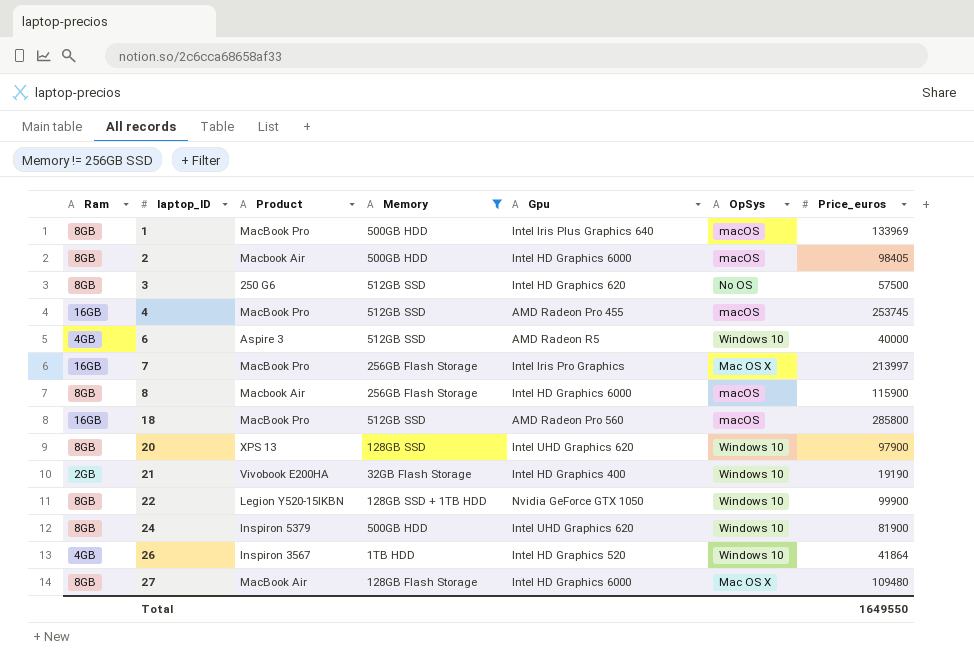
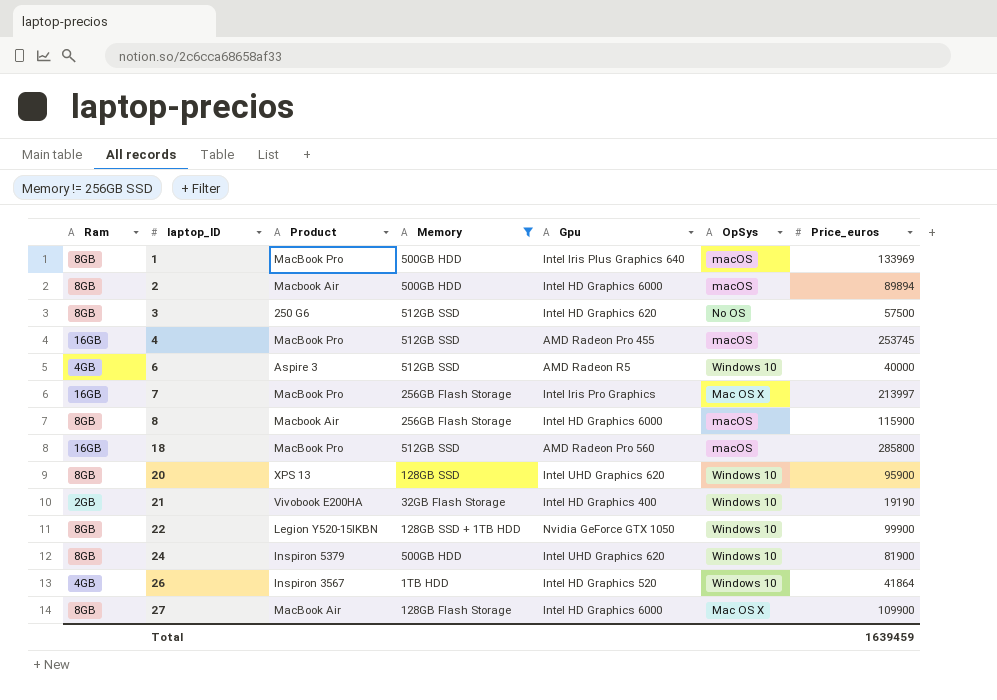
2 | Price_euros: 98405 -> 89894
20 | Price_euros: 97900 -> 95900
27 | Price_euros: 109480 -> 109900
Total | Price_euros: 1649550 -> 1639459

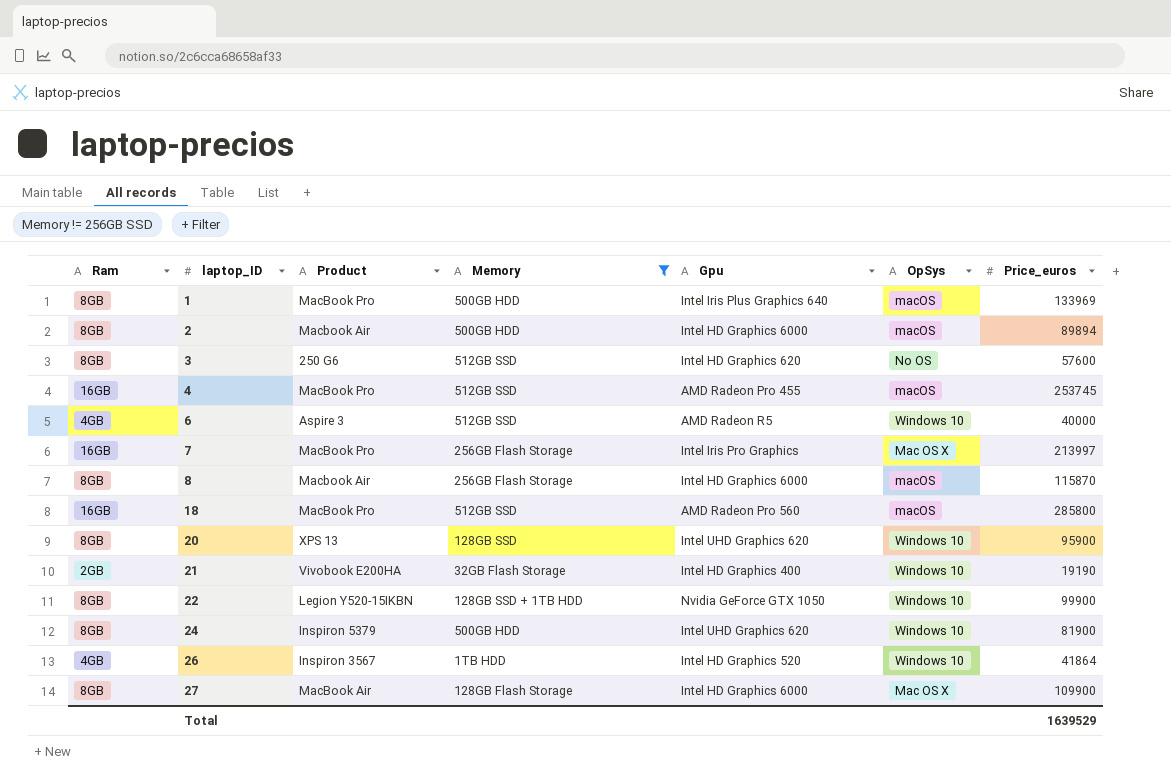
3 | Price_euros: 57500 -> 57600
8 | Price_euros: 115900 -> 115870
Total | Price_euros: 1639459 -> 1639529

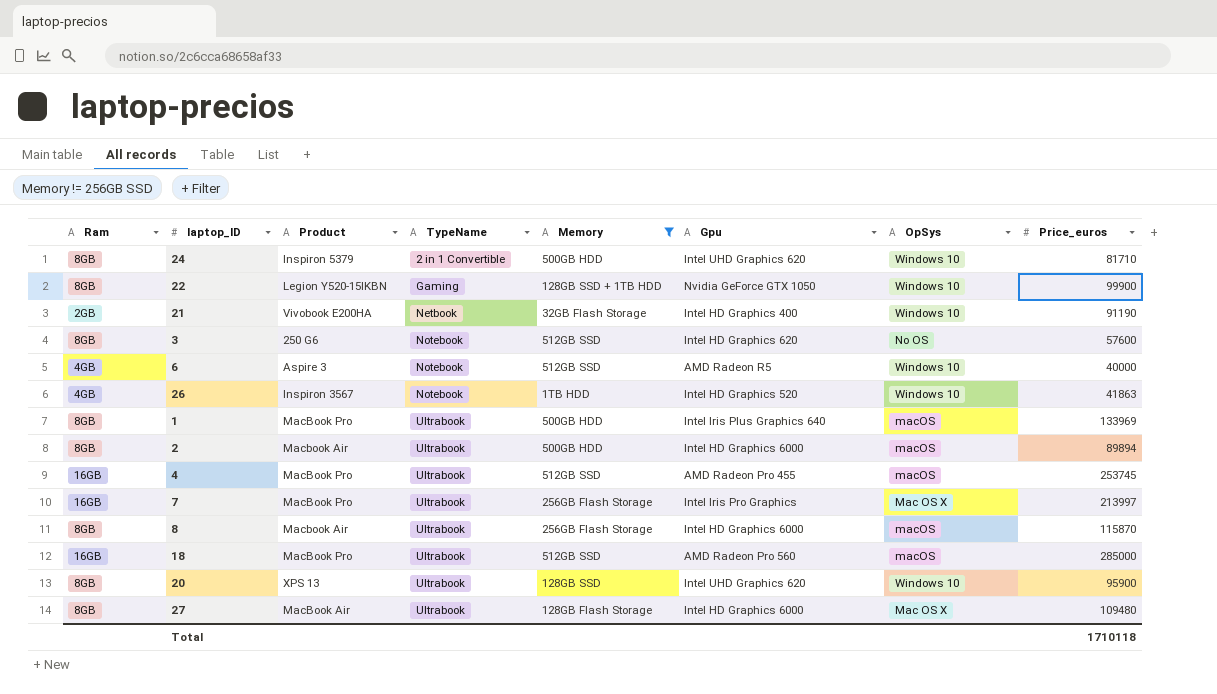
row order: laptop_ID ascending -> TypeName ascending
column TypeName | position: none -> 4
24 | Price_euros: 81900 -> 81710
21 | Price_euros: 19190 -> 91190
26 | Price_euros: 41864 -> 41863
18 | Price_euros: 285800 -> 285000
27 | Price_euros: 109900 -> 109480
Total | Price_euros: 1639529 -> 1710118

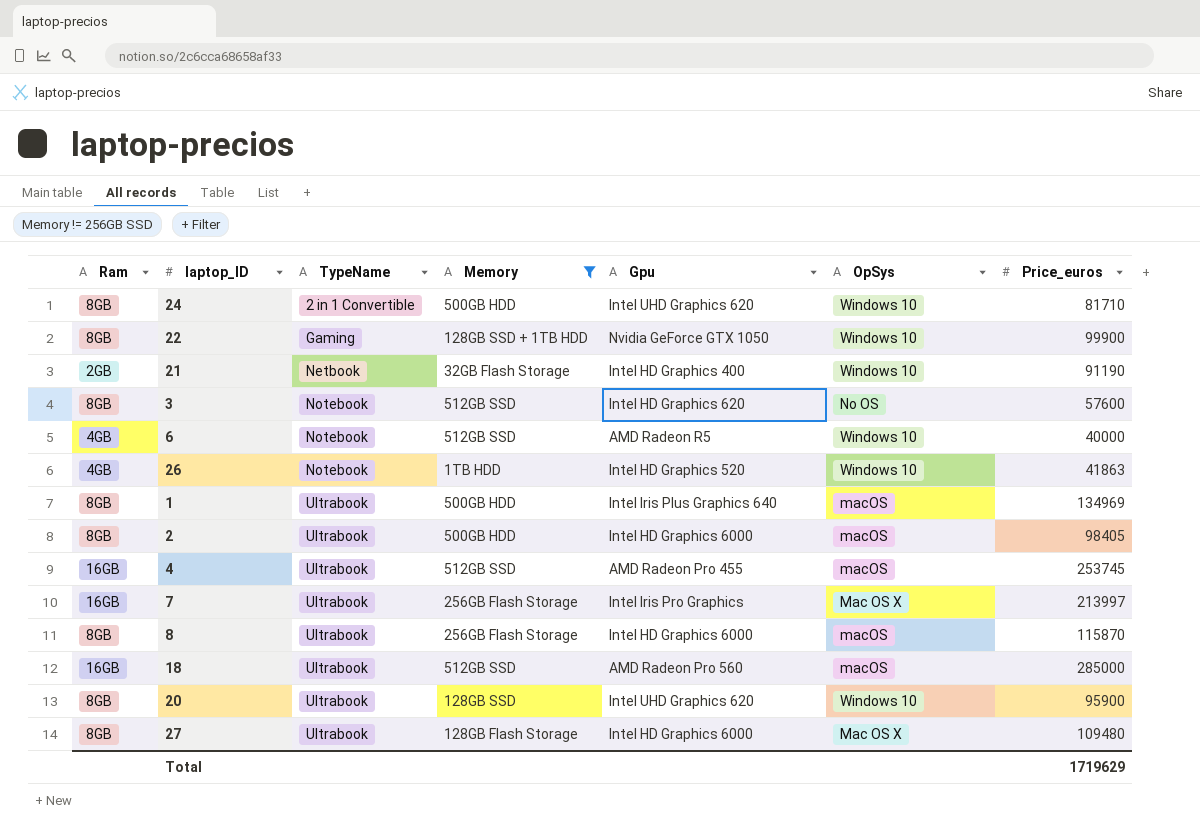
column Product | position: 3 -> none
1 | Price_euros: 133969 -> 134969
2 | Price_euros: 89894 -> 98405
Total | Price_euros: 1710118 -> 1719629

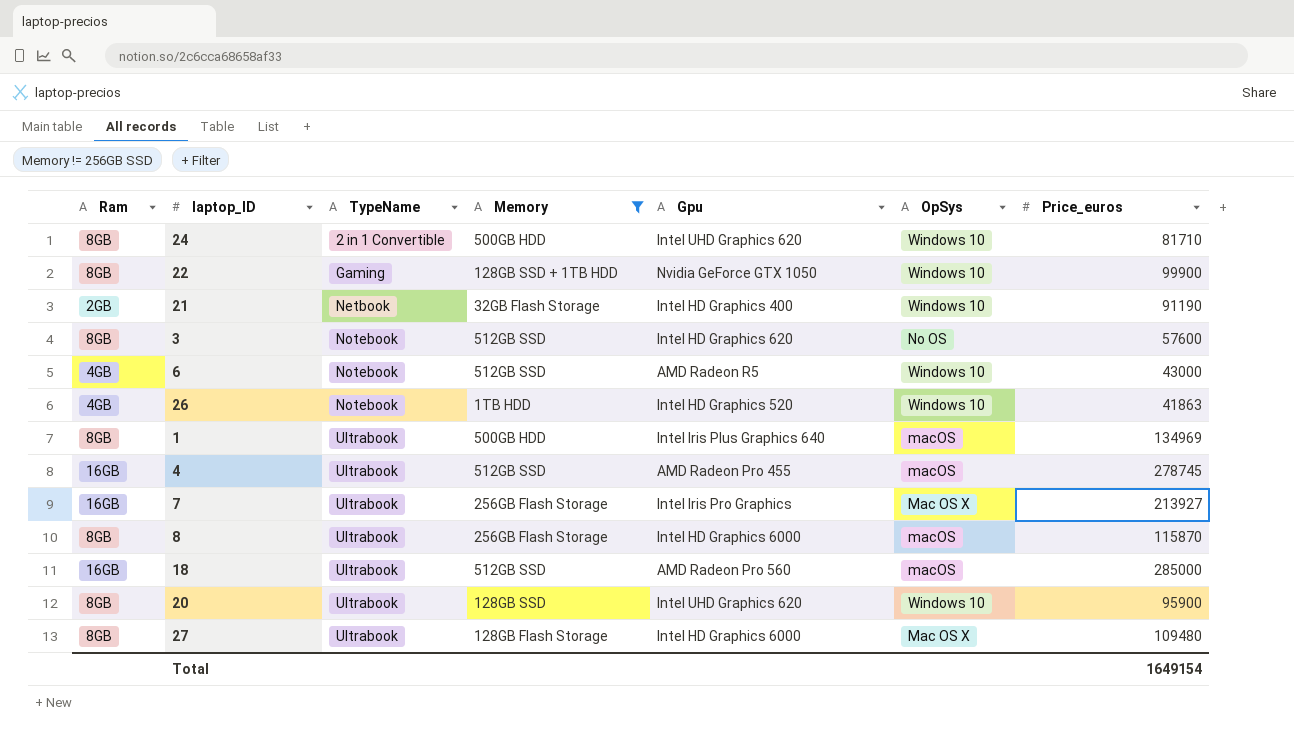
row 2: 8GB | Ultrabook | 500GB HDD | Intel HD Graphics 6000 | macOS | 98405 -> none
6 | Price_euros: 40000 -> 43000
4 | Price_euros: 253745 -> 278745
7 | Price_euros: 213997 -> 213927
Total | Price_euros: 1719629 -> 1649154

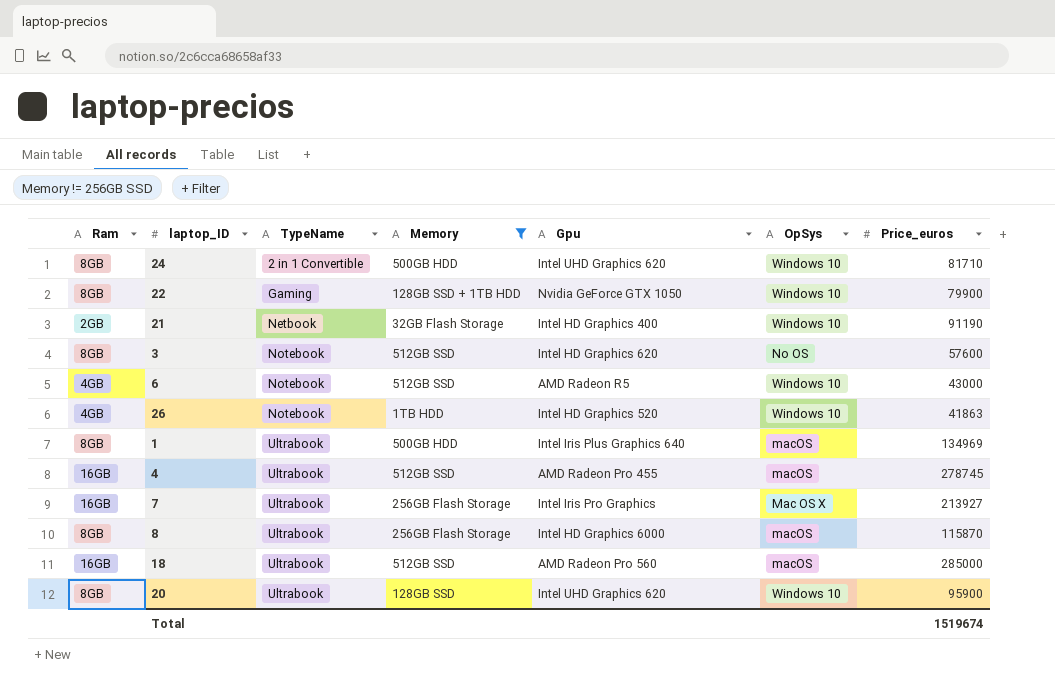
row 27: 8GB | Ultrabook | 128GB Flash Storage | Intel HD Graphics 6000 | Mac OS X | 109480 -> none
22 | Price_euros: 99900 -> 79900
Total | Price_euros: 1649154 -> 1519674

